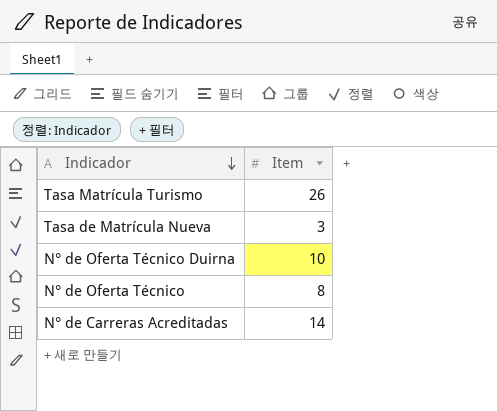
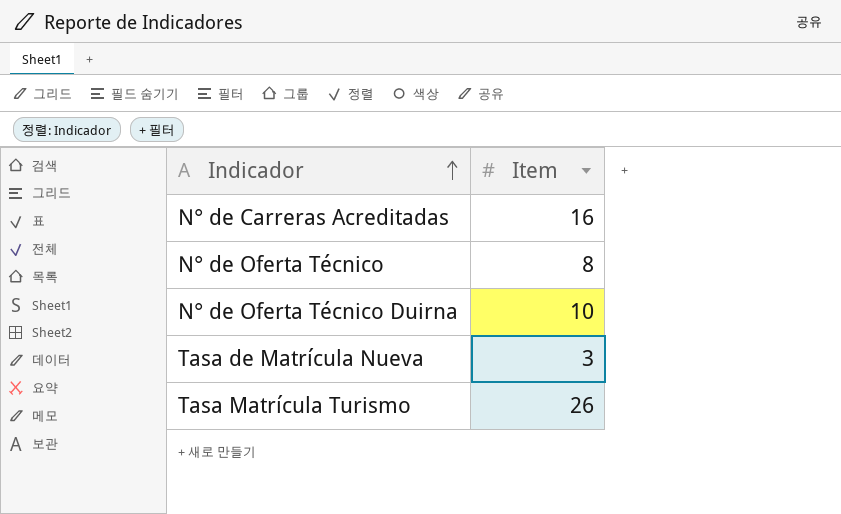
row order: Indicador descending -> Indicador ascending
N° de Carreras Acreditadas | Item: 14 -> 16

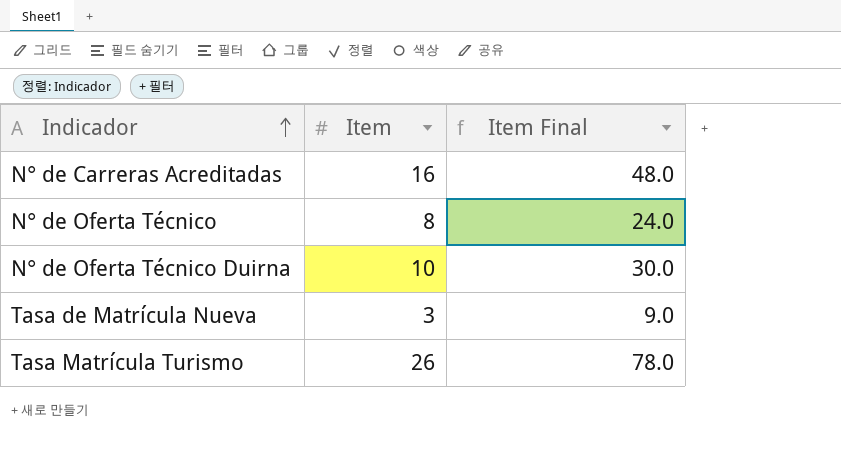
column Item Final | formula: none -> [Item] * 3

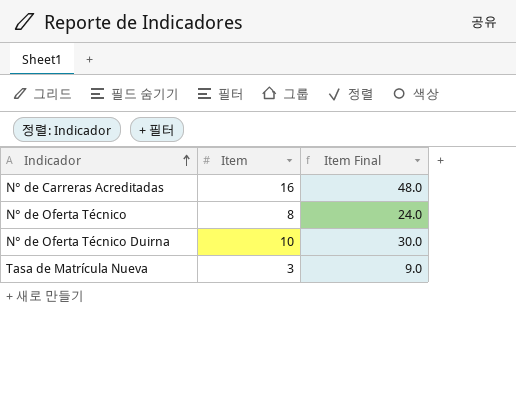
row Tasa Matrícula Turismo: 26 | 78.0 -> none

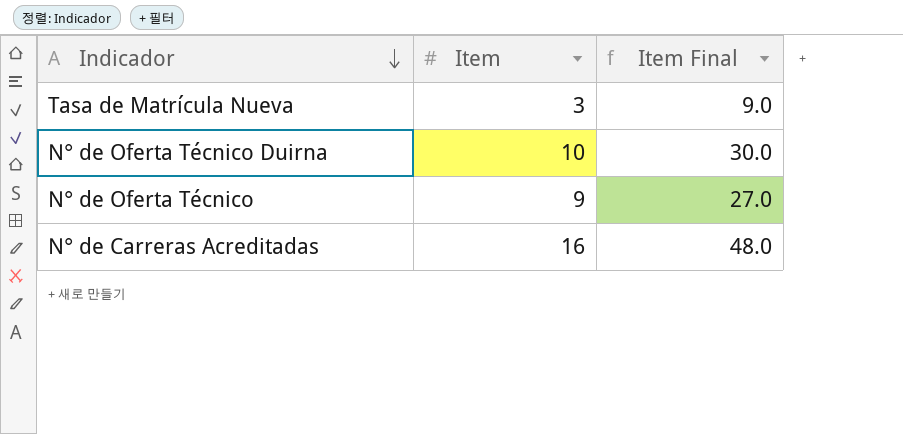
row order: Indicador ascending -> Indicador descending
N° de Oferta Técnico | Item: 8 -> 9
N° de Oferta Técnico | Item Final: 24.0 -> 27.0

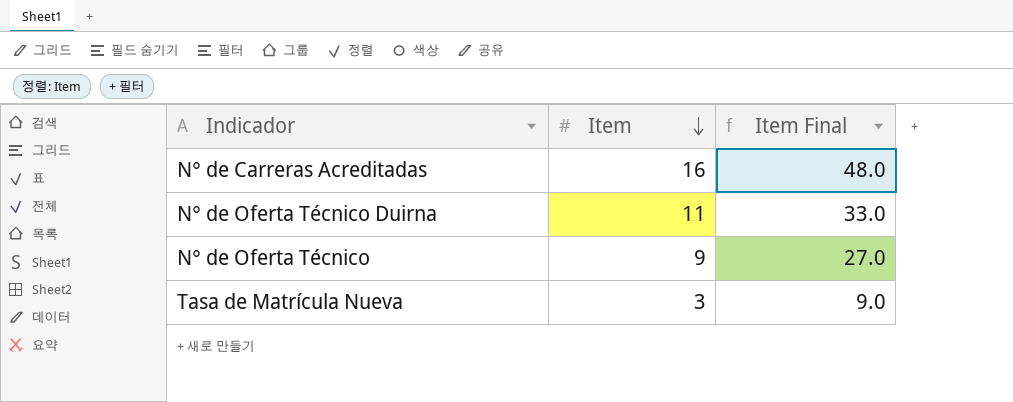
row order: Indicador descending -> Item descending
N° de Oferta Técnico Duirna | Item: 10 -> 11
N° de Oferta Técnico Duirna | Item Final: 30.0 -> 33.0

